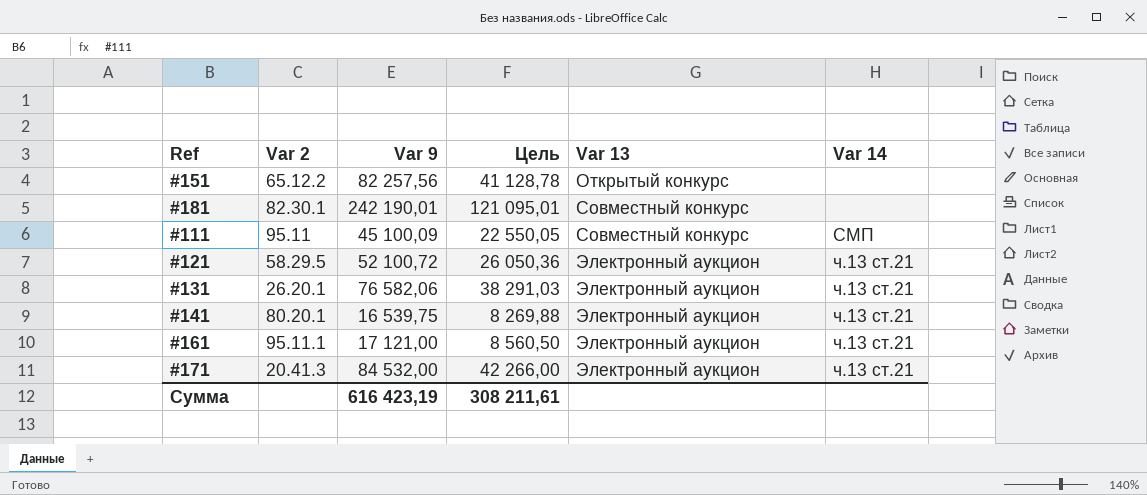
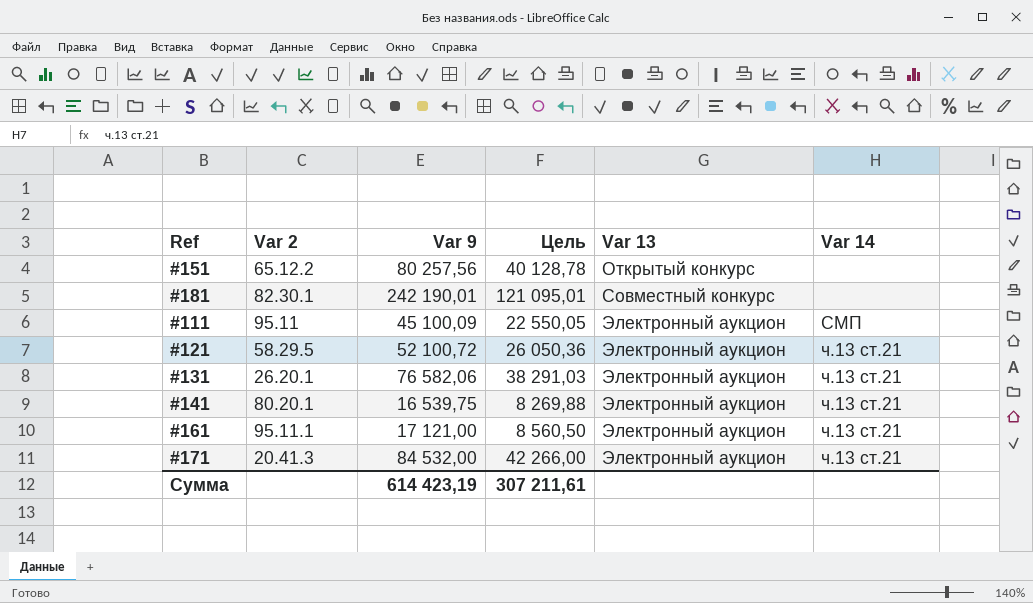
#151 | Var 9: 82 257,56 -> 80 257,56
#151 | Цель: 41 128,78 -> 40 128,78
#111 | Var 13: Совместный конкурс -> Электронный аукцион
Сумма | Var 9: 616 423,19 -> 614 423,19
Сумма | Цель: 308 211,61 -> 307 211,61

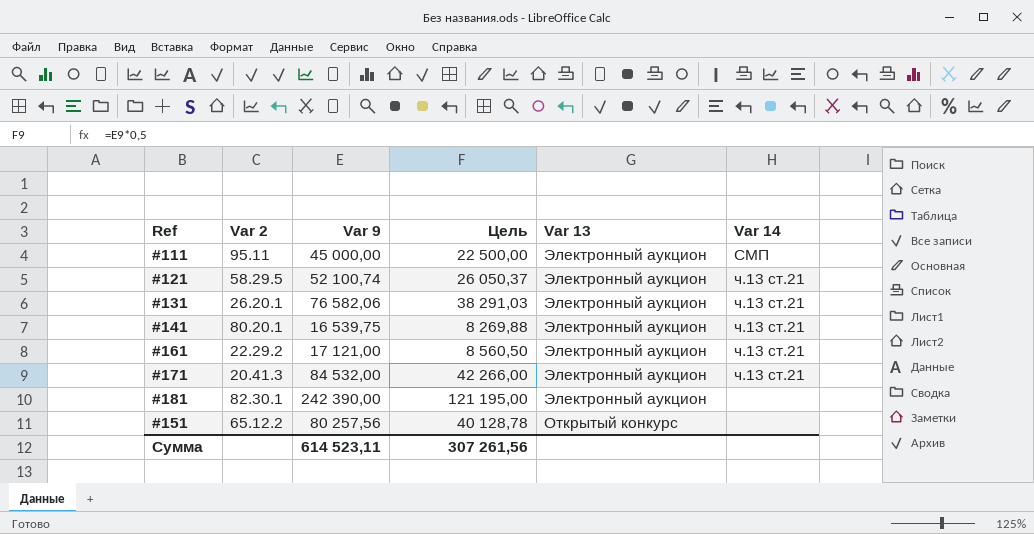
row order: Var 13 ascending -> Var 13 descending
#111 | Var 9: 45 100,09 -> 45 000,00
#111 | Цель: 22 550,05 -> 22 500,00
#121 | Var 9: 52 100,72 -> 52 100,74
#121 | Цель: 26 050,36 -> 26 050,37
#161 | Var 2: 95.11.1 -> 22.29.2
#181 | Var 9: 242 190,01 -> 242 390,00
#181 | Цель: 121 095,01 -> 121 195,00
#181 | Var 13: Совместный конкурс -> Электронный аукцион
Сумма | Var 9: 614 423,19 -> 614 523,11
Сумма | Цель: 307 211,61 -> 307 261,56

